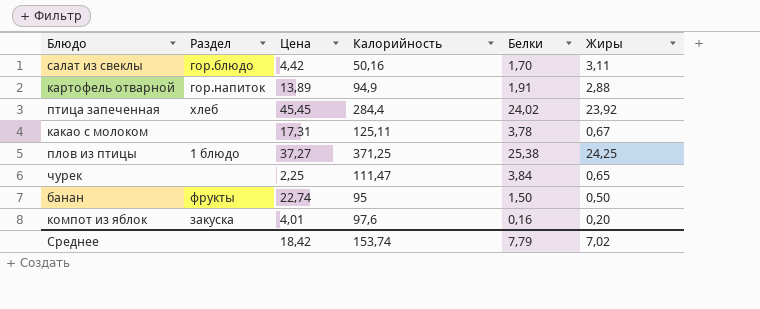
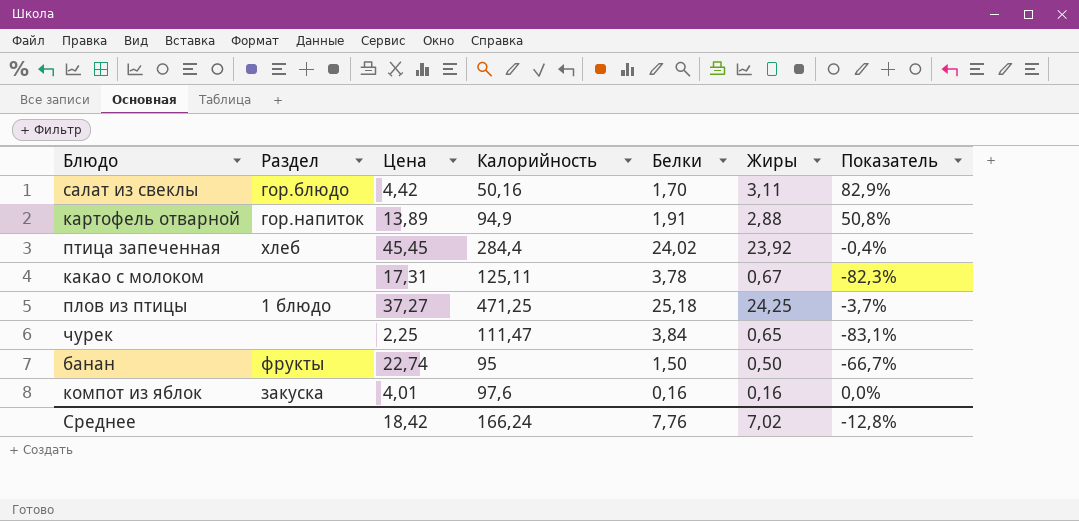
column Показатель | formula: none -> ([Жиры] - [Белки]) / [Белки]
плов из птицы | Калорийность: 371,25 -> 471,25
плов из птицы | Белки: 25,38 -> 25,18
компот из яблок | Жиры: 0,20 -> 0,16
Среднее | Калорийность: 153,74 -> 166,24
Среднее | Белки: 7,79 -> 7,76

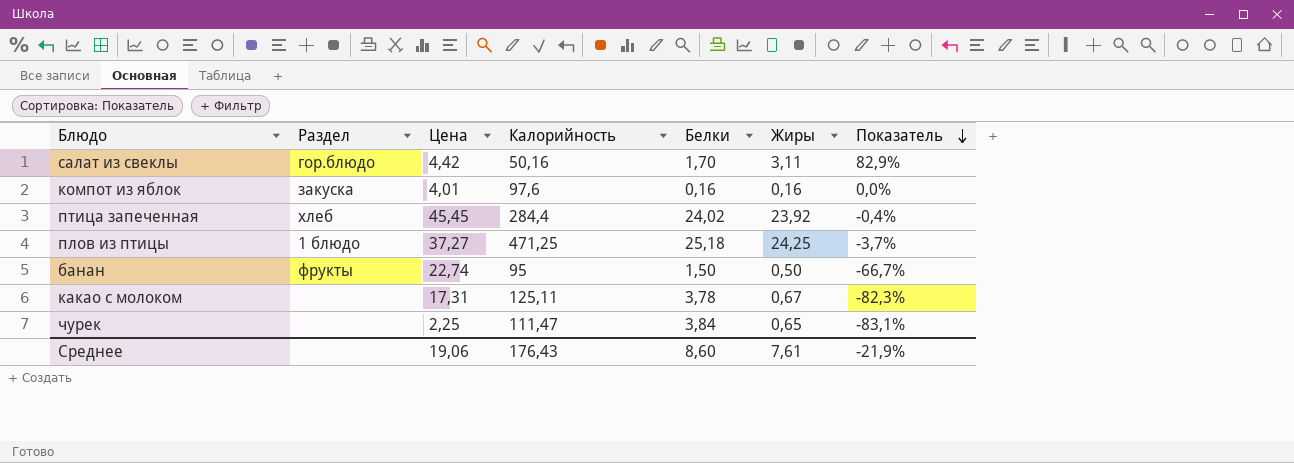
row order: none -> Показатель descending
row картофель отварной: гор.напиток | 13,89 | 94,9 | 1,91 | 2,88 | 50,8% -> none
Среднее | Цена: 18,42 -> 19,06
Среднее | Калорийность: 166,24 -> 176,43
Среднее | Белки: 7,76 -> 8,60
Среднее | Жиры: 7,02 -> 7,61
Среднее | Показатель: -12,8% -> -21,9%

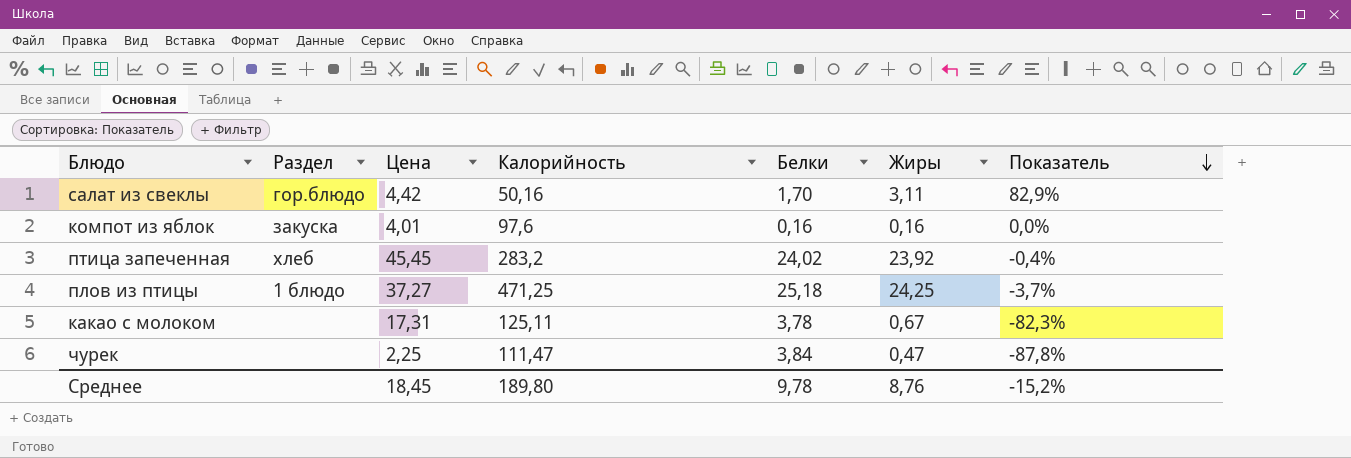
row банан: фрукты | 22,74 | 95 | 1,50 | 0,50 | -66,7% -> none
птица запеченная | Калорийность: 284,4 -> 283,2
чурек | Жиры: 0,65 -> 0,47
чурек | Показатель: -83,1% -> -87,8%
Среднее | Цена: 19,06 -> 18,45
Среднее | Калорийность: 176,43 -> 189,80
Среднее | Белки: 8,60 -> 9,78
Среднее | Жиры: 7,61 -> 8,76
Среднее | Показатель: -21,9% -> -15,2%

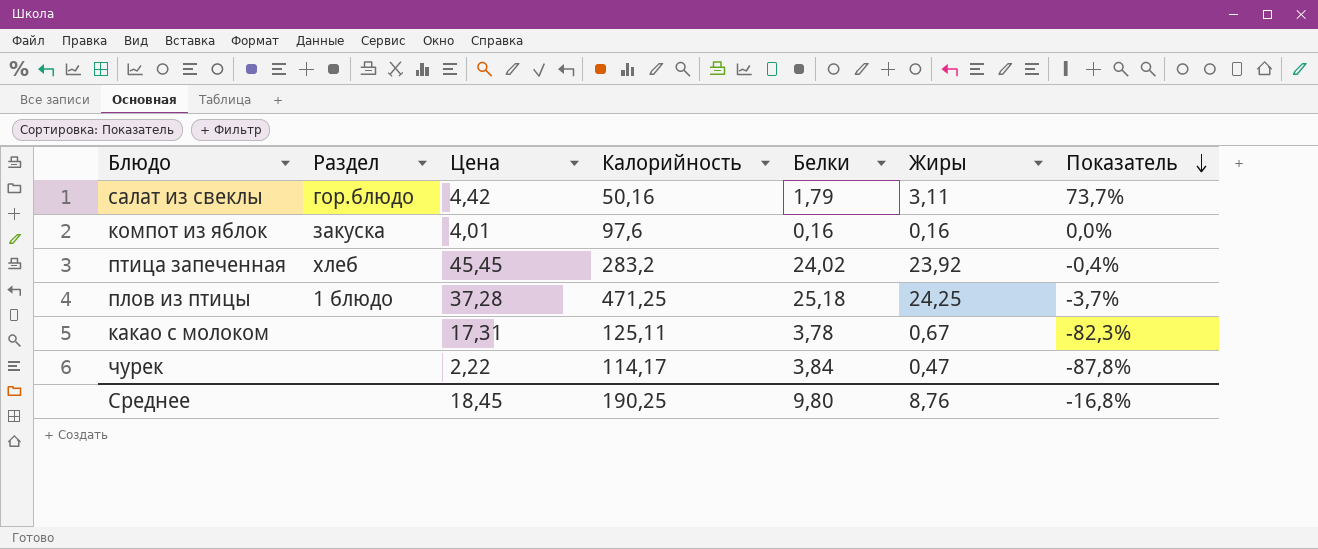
салат из свеклы | Белки: 1,70 -> 1,79
салат из свеклы | Показатель: 82,9% -> 73,7%
плов из птицы | Цена: 37,27 -> 37,28
чурек | Цена: 2,25 -> 2,22
чурек | Калорийность: 111,47 -> 114,17
Среднее | Калорийность: 189,80 -> 190,25
Среднее | Белки: 9,78 -> 9,80
Среднее | Показатель: -15,2% -> -16,8%

